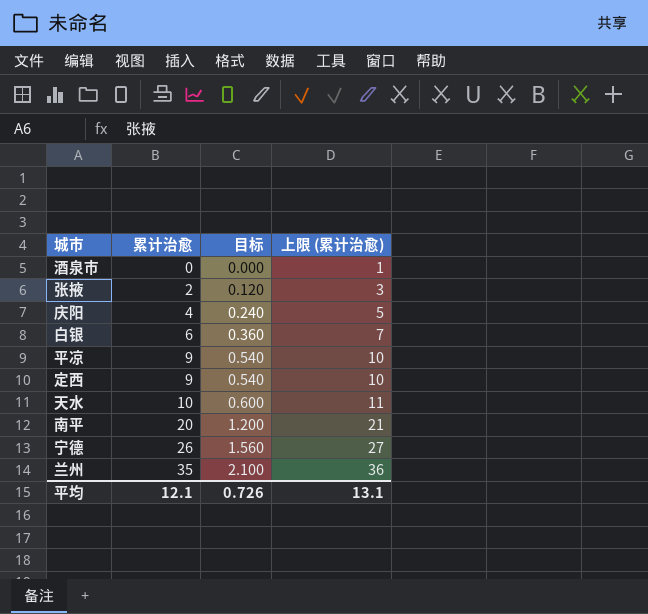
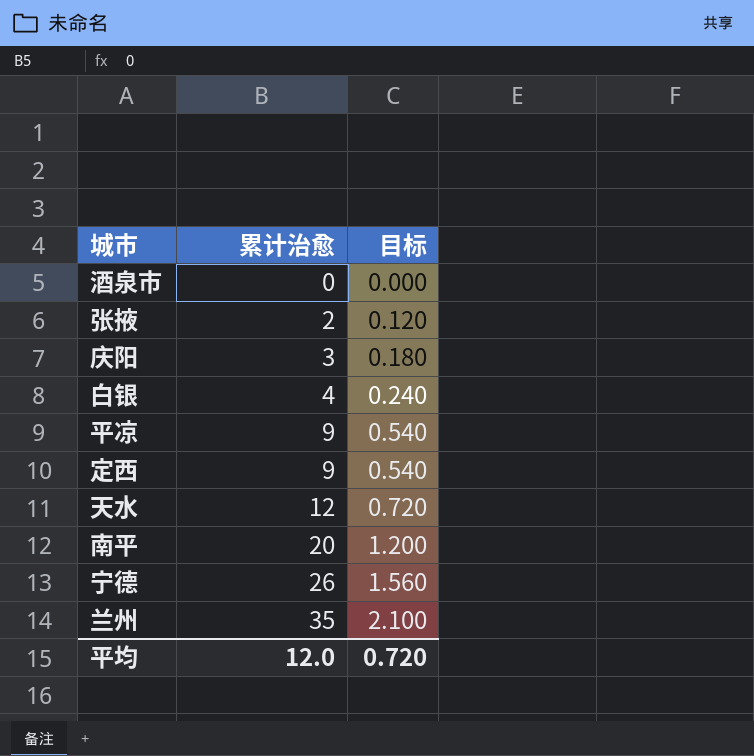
column 上限 (累计治愈) | formula: [累计治愈] + 1 -> none
庆阳 | 累计治愈: 4 -> 3
庆阳 | 目标: 0.240 -> 0.180
白银 | 累计治愈: 6 -> 4
白银 | 目标: 0.360 -> 0.240
天水 | 累计治愈: 10 -> 12
天水 | 目标: 0.600 -> 0.720
平均 | 累计治愈: 12.1 -> 12.0
平均 | 目标: 0.726 -> 0.720

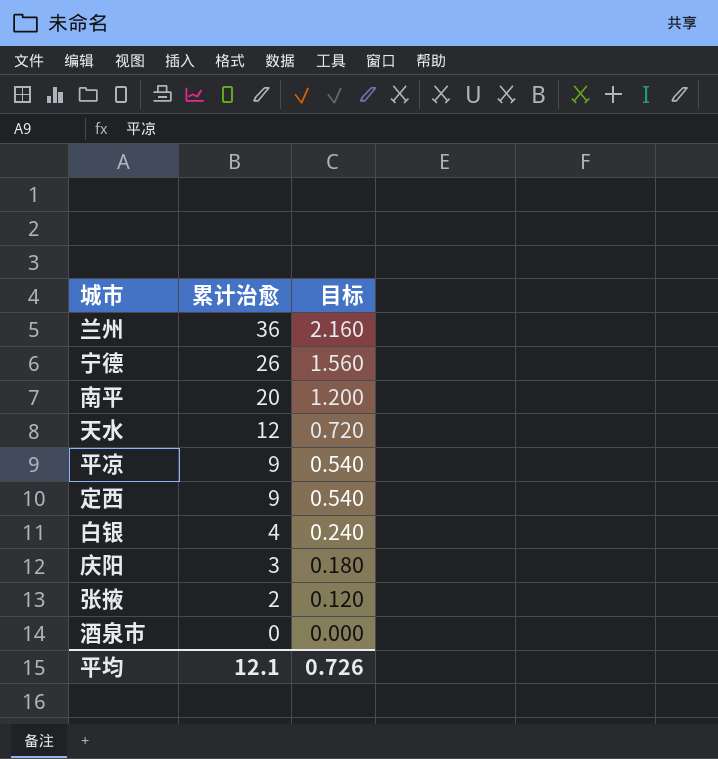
row order: 累计治愈 ascending -> 累计治愈 descending
兰州 | 累计治愈: 35 -> 36
兰州 | 目标: 2.100 -> 2.160
平均 | 累计治愈: 12.0 -> 12.1
平均 | 目标: 0.720 -> 0.726

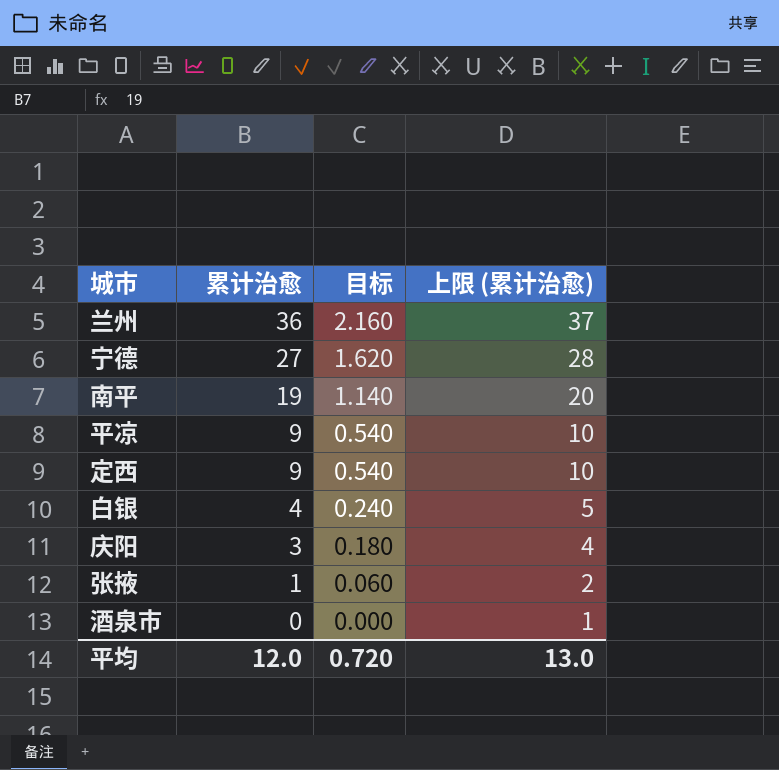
column 上限 (累计治愈) | formula: none -> [累计治愈] + 1
row 天水: 12 | 0.720 -> none
宁德 | 累计治愈: 26 -> 27
宁德 | 目标: 1.560 -> 1.620
南平 | 累计治愈: 20 -> 19
南平 | 目标: 1.200 -> 1.140
张掖 | 累计治愈: 2 -> 1
张掖 | 目标: 0.120 -> 0.060
平均 | 累计治愈: 12.1 -> 12.0
平均 | 目标: 0.726 -> 0.720

